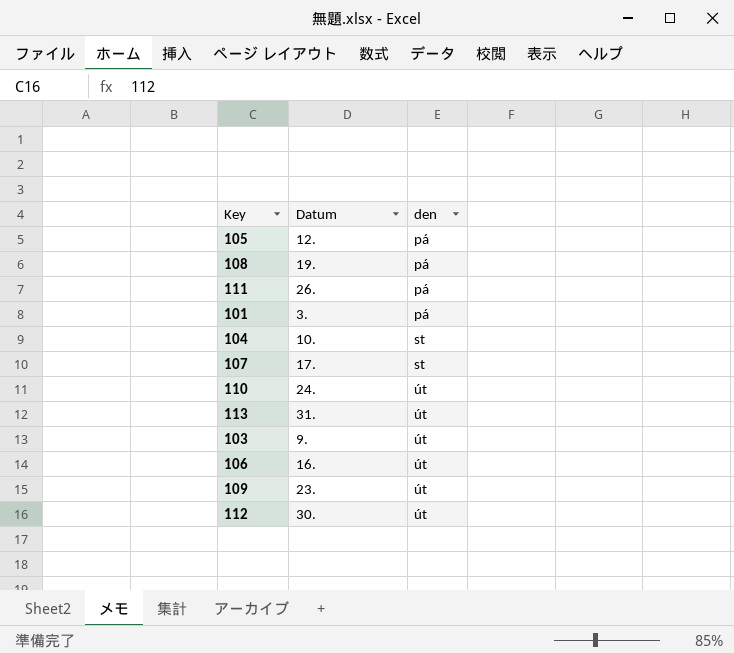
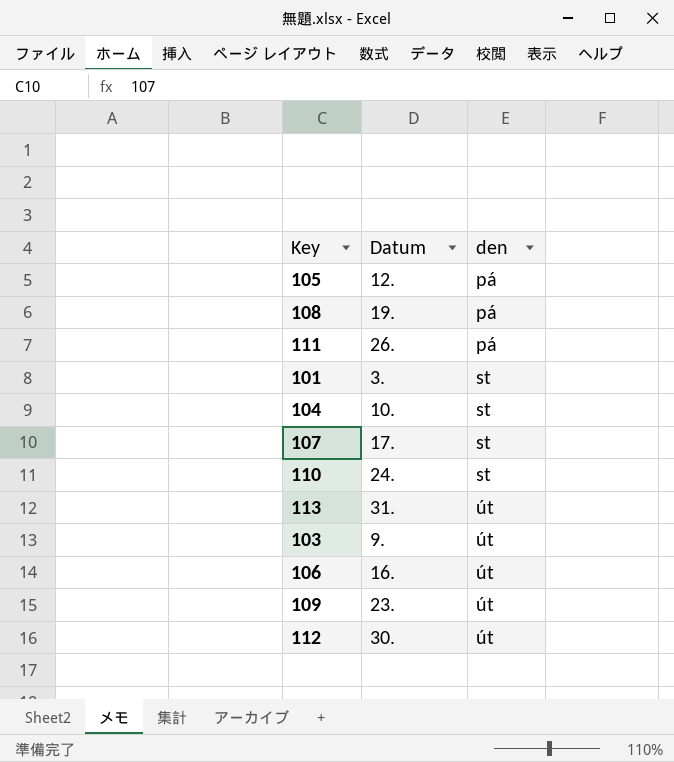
101 | den: pá -> st
110 | den: út -> st

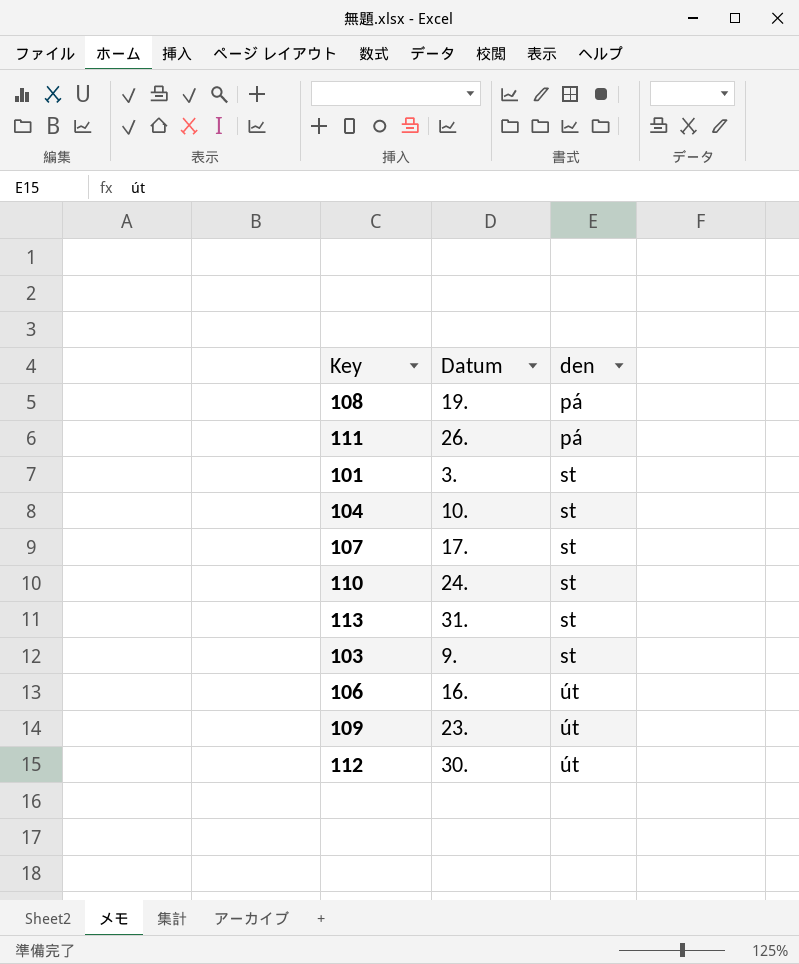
row 105: 12. | pá -> none
113 | den: út -> st
103 | den: út -> st

